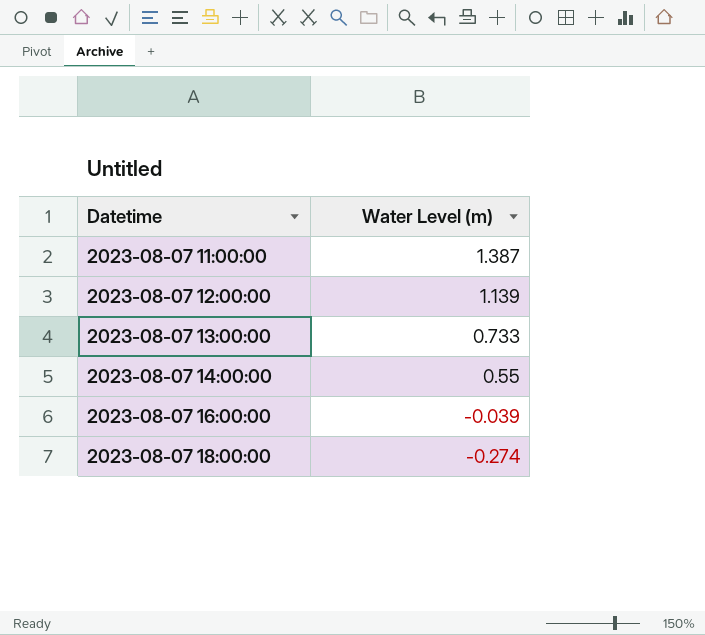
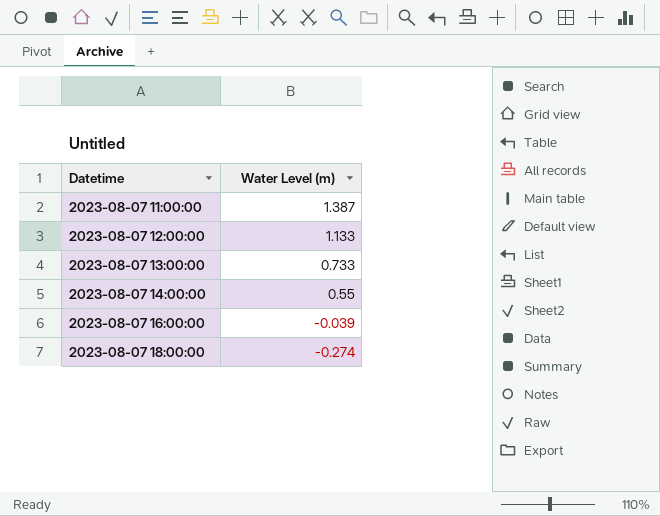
2023-08-07 12:00:00 | Water Level (m): 1.139 -> 1.133

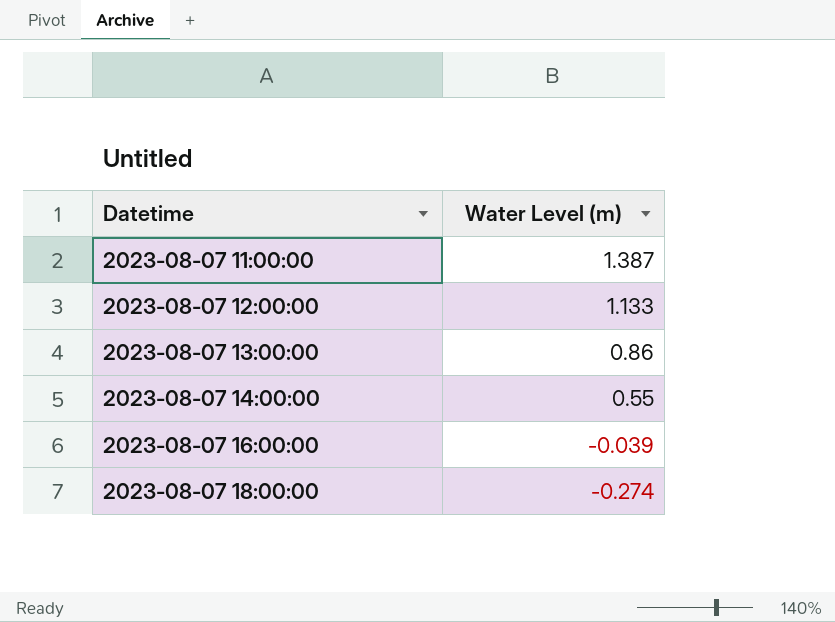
2023-08-07 13:00:00 | Water Level (m): 0.733 -> 0.86

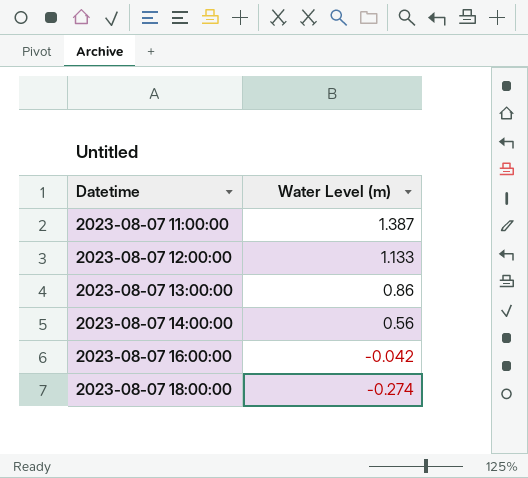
2023-08-07 14:00:00 | Water Level (m): 0.55 -> 0.56
2023-08-07 16:00:00 | Water Level (m): -0.039 -> -0.042

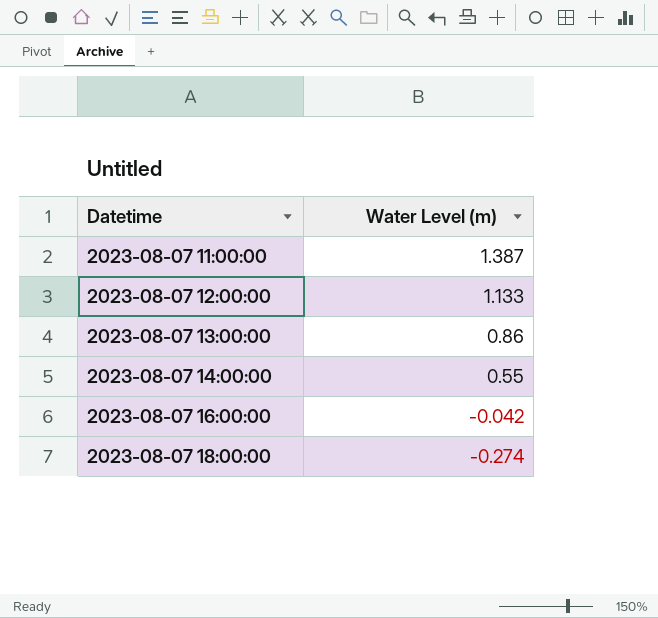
2023-08-07 14:00:00 | Water Level (m): 0.56 -> 0.55

